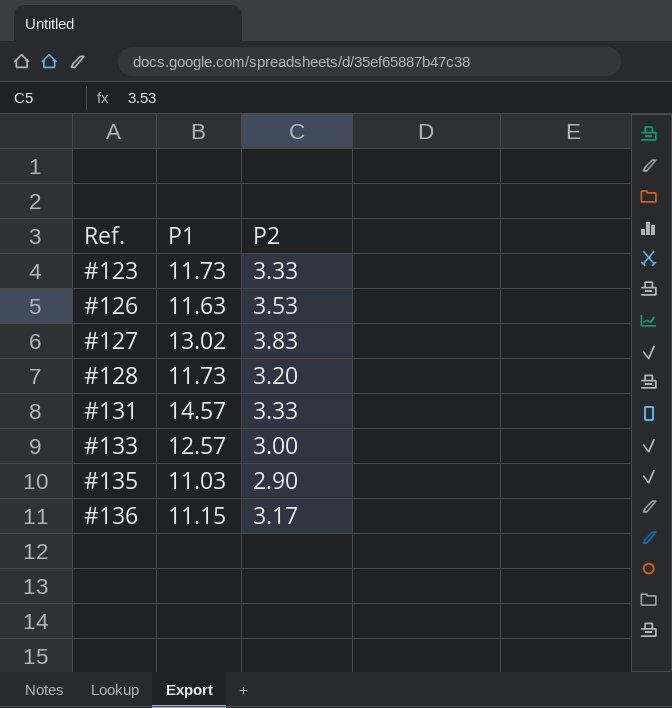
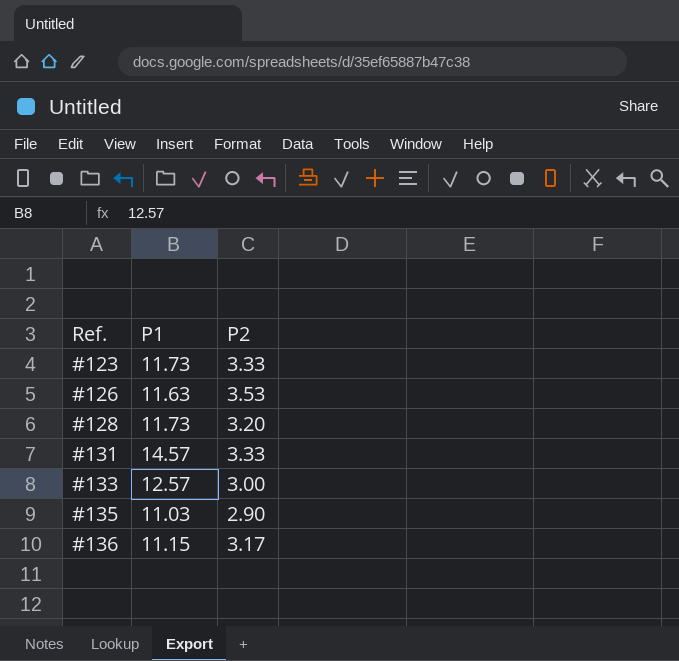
row #127: 13.02 | 3.83 -> none

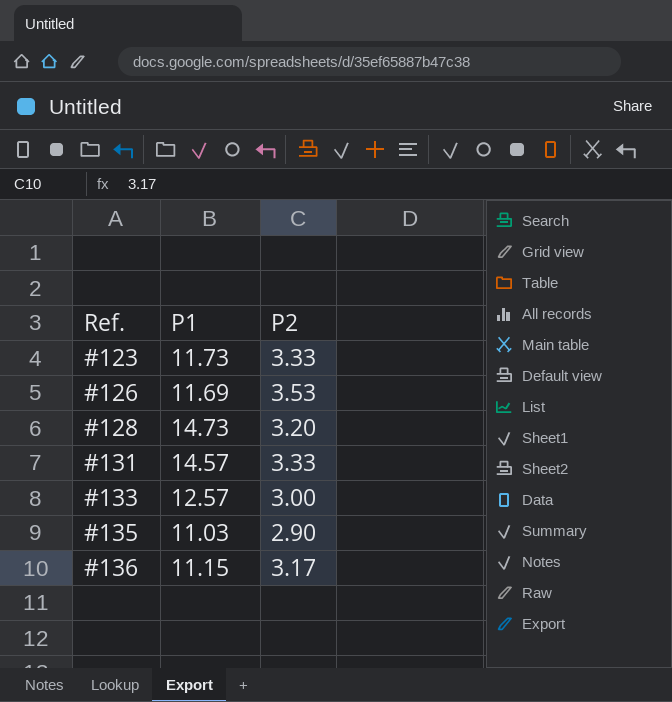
#126 | P1: 11.63 -> 11.69
#128 | P1: 11.73 -> 14.73

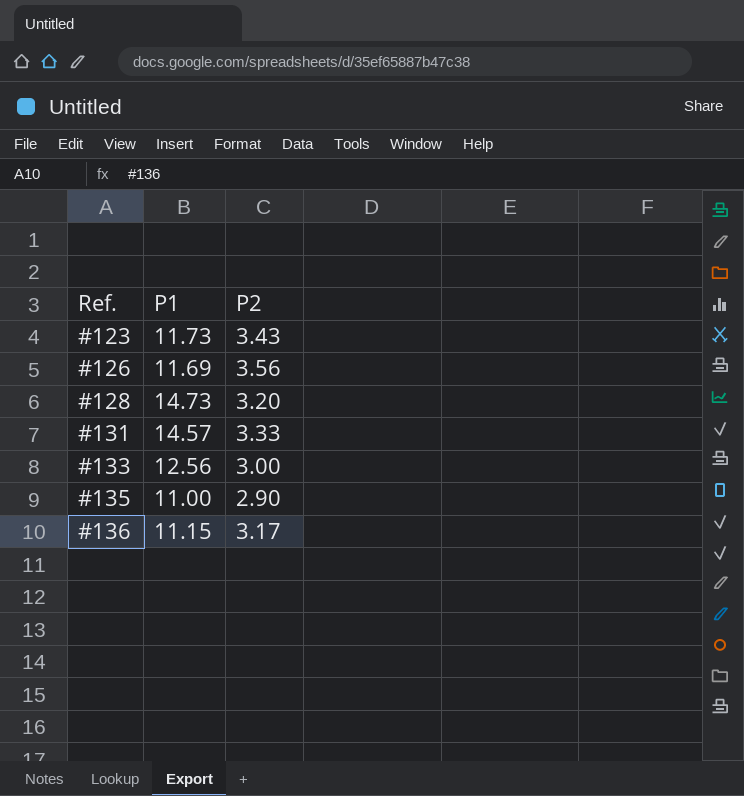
#123 | P2: 3.33 -> 3.43
#126 | P2: 3.53 -> 3.56
#133 | P1: 12.57 -> 12.56
#135 | P1: 11.03 -> 11.00

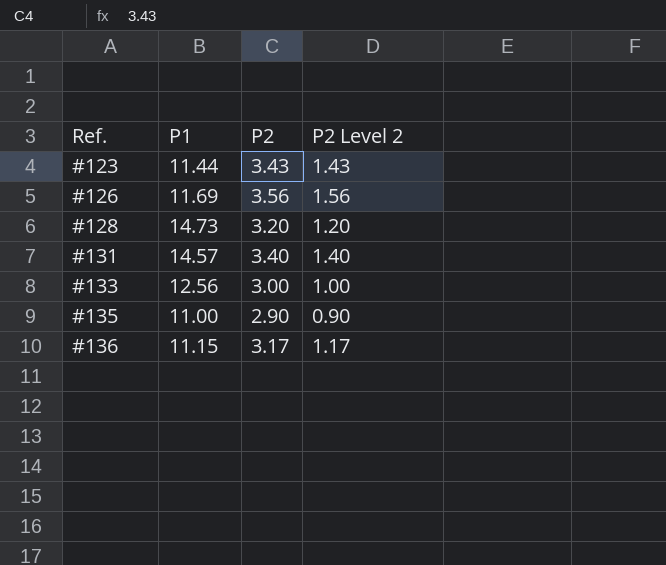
column P2 Level 2 | formula: none -> [P2] - 2
#123 | P1: 11.73 -> 11.44
#131 | P2: 3.33 -> 3.40

